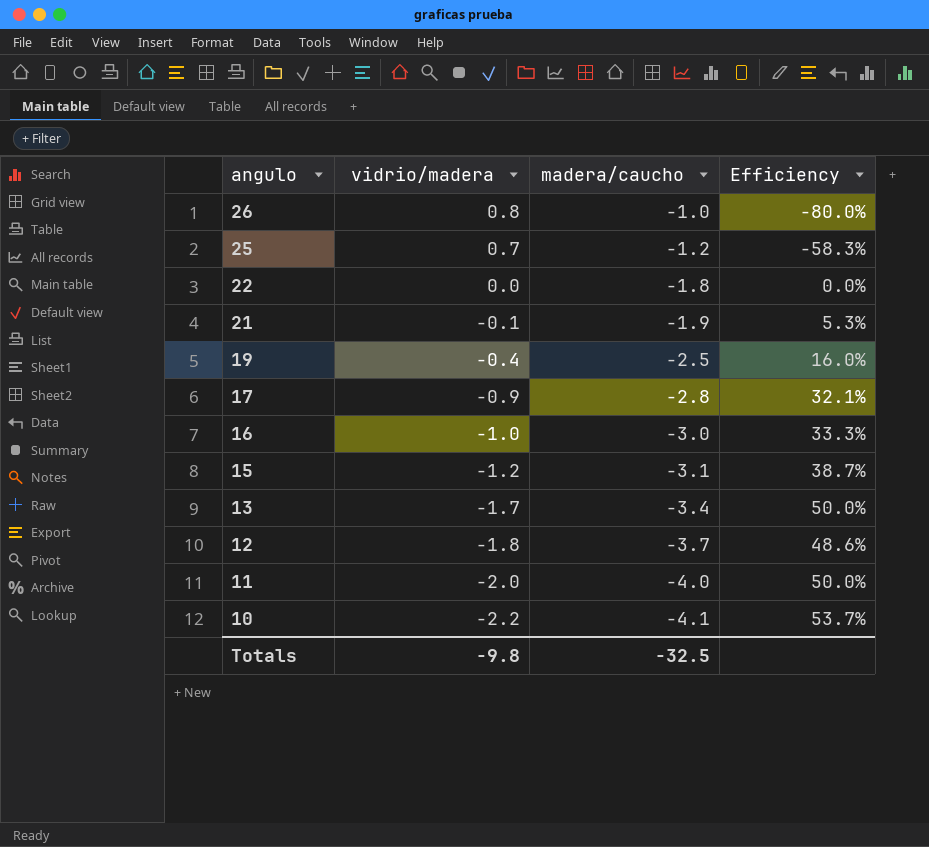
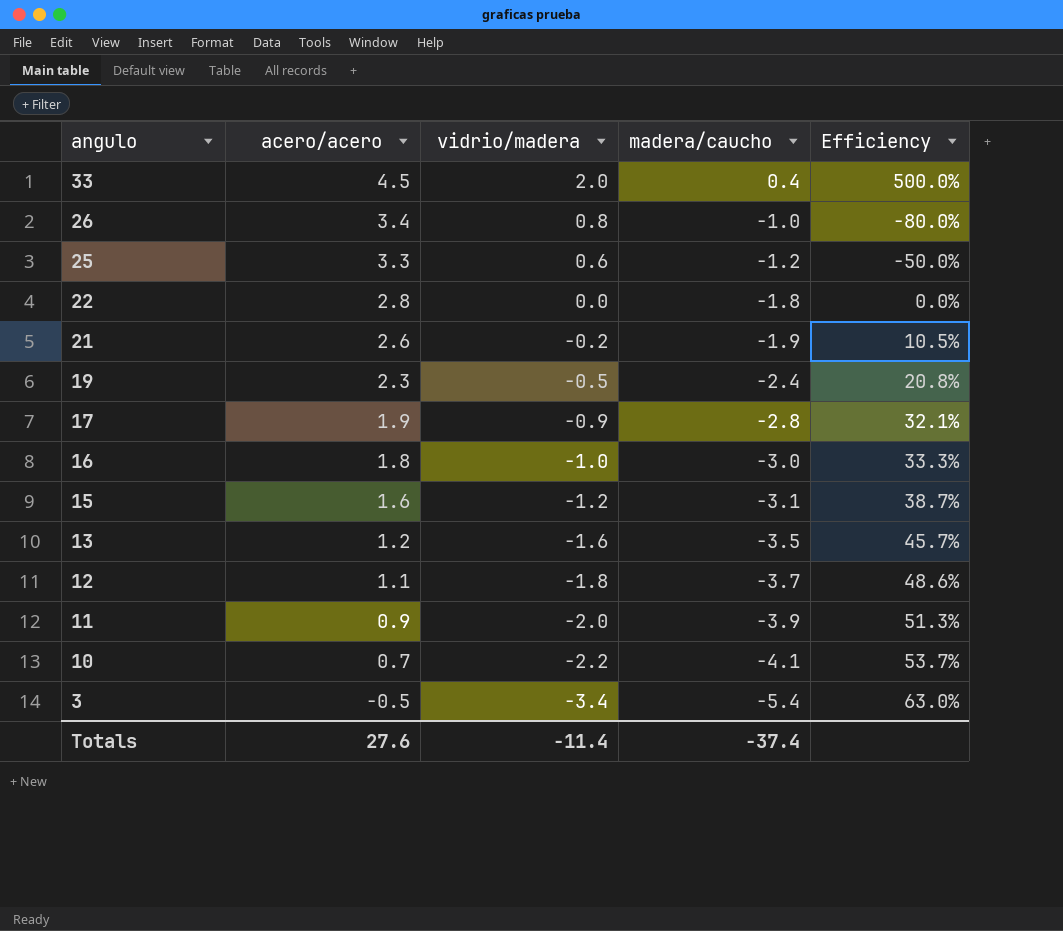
column acero/acero | position: none -> 2
row 33: none -> 4.5 | 2.0 | 0.4 | 500.0%
25 | vidrio/madera: 0.7 -> 0.6
25 | Efficiency: -58.3% -> -50.0%
21 | vidrio/madera: -0.1 -> -0.2
21 | Efficiency: 5.3% -> 10.5%
19 | vidrio/madera: -0.4 -> -0.5
19 | madera/caucho: -2.5 -> -2.4
19 | Efficiency: 16.0% -> 20.8%
13 | vidrio/madera: -1.7 -> -1.6
13 | madera/caucho: -3.4 -> -3.5
13 | Efficiency: 50.0% -> 45.7%
11 | madera/caucho: -4.0 -> -3.9
11 | Efficiency: 50.0% -> 51.3%
row 3: none -> -0.5 | -3.4 | -5.4 | 63.0%
Totals | vidrio/madera: -9.8 -> -11.4
Totals | madera/caucho: -32.5 -> -37.4

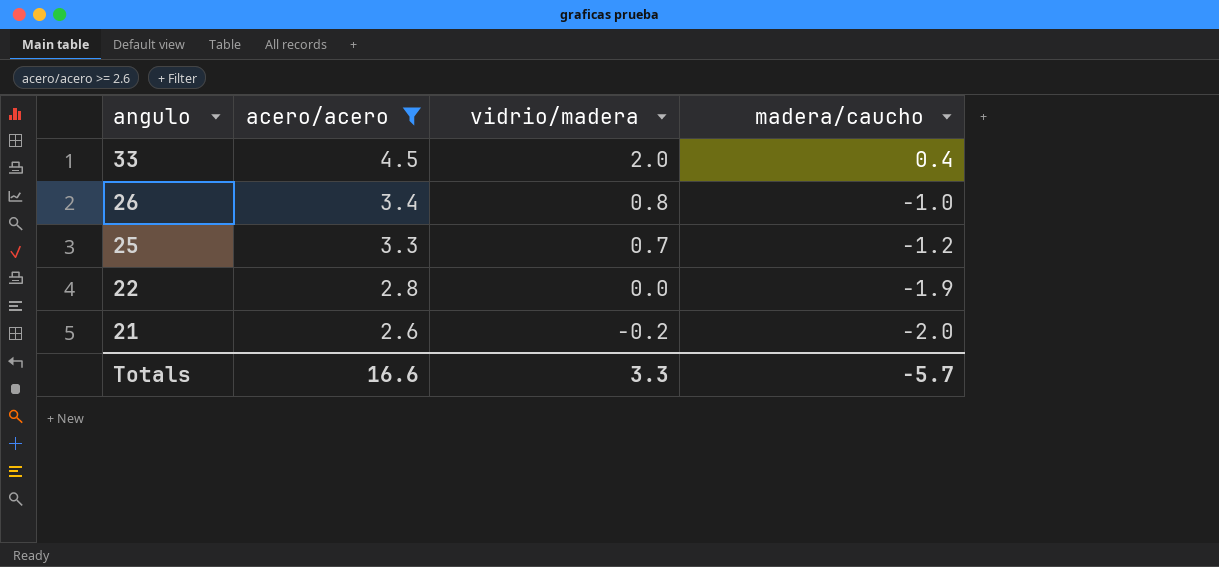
filter: none -> acero/acero >= 2.6
column Efficiency | formula: [vidrio/madera] / [madera/caucho] -> none
25 | vidrio/madera: 0.6 -> 0.7
22 | madera/caucho: -1.8 -> -1.9
21 | madera/caucho: -1.9 -> -2.0
Totals | acero/acero: 27.6 -> 16.6
Totals | vidrio/madera: -11.4 -> 3.3
Totals | madera/caucho: -37.4 -> -5.7

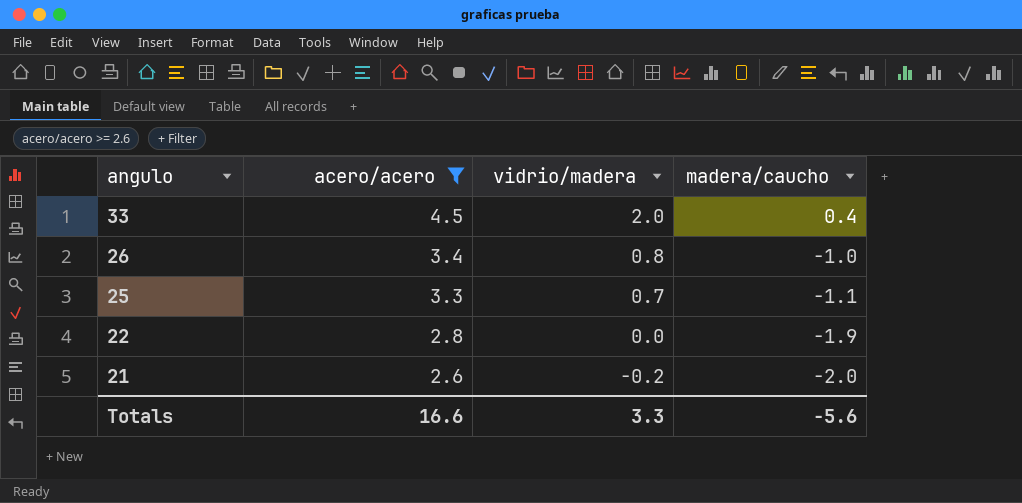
25 | madera/caucho: -1.2 -> -1.1
Totals | madera/caucho: -5.7 -> -5.6

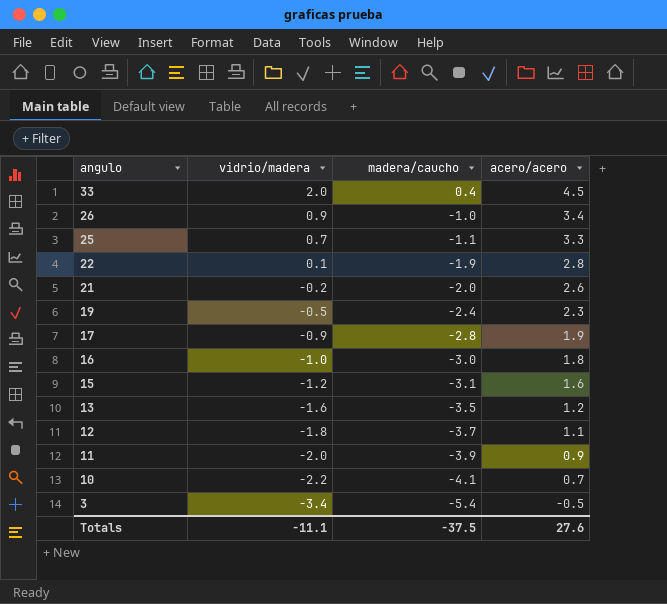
filter: acero/acero >= 2.6 -> none
column acero/acero | position: 2 -> 4
26 | vidrio/madera: 0.8 -> 0.9
22 | vidrio/madera: 0.0 -> 0.1
Totals | vidrio/madera: 3.3 -> -11.1
Totals | madera/caucho: -5.6 -> -37.5
Totals | acero/acero: 16.6 -> 27.6

